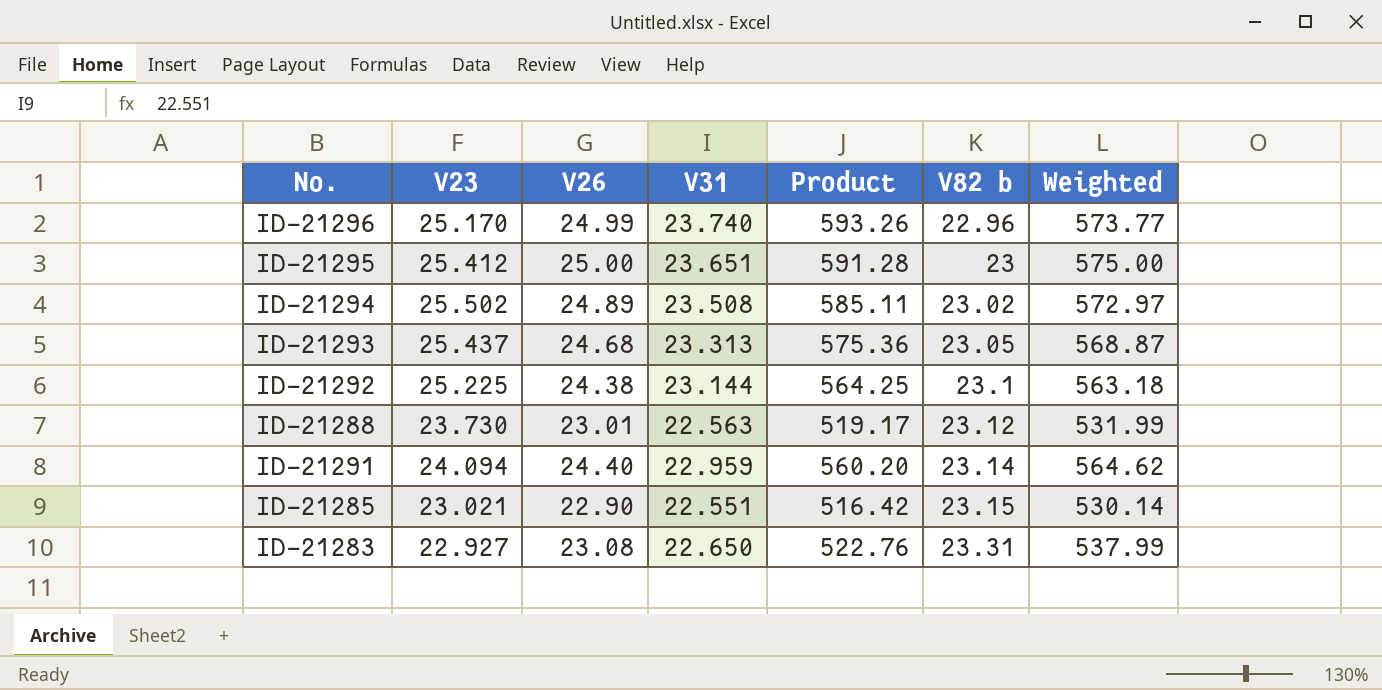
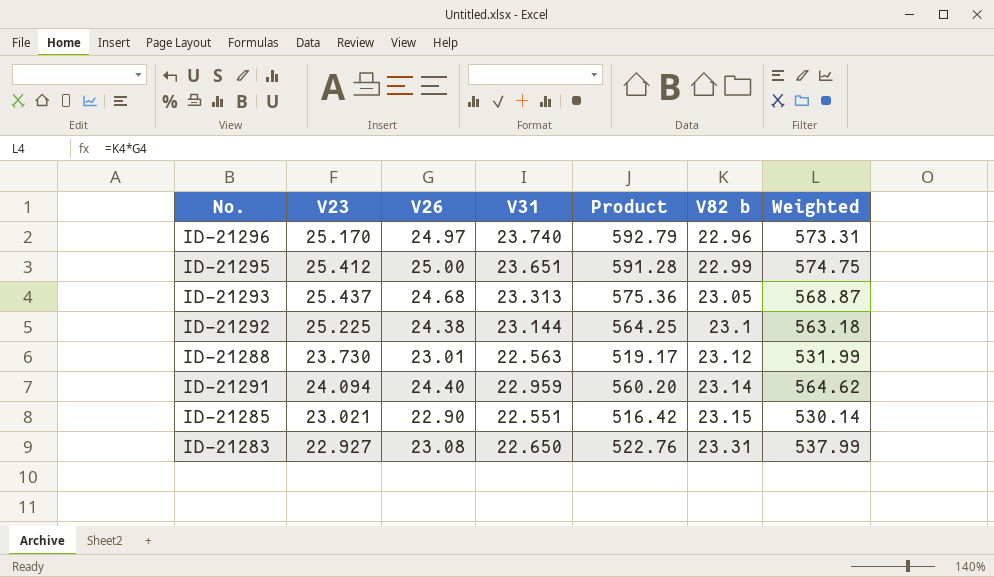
row ID-21294: 25.502 | 24.89 | 23.508 | 585.11 | 23.02 | 572.97 -> none
ID-21296 | V26: 24.99 -> 24.97
ID-21296 | Product: 593.26 -> 592.79
ID-21296 | Weighted: 573.77 -> 573.31
ID-21295 | V82 b: 23 -> 22.99
ID-21295 | Weighted: 575.00 -> 574.75

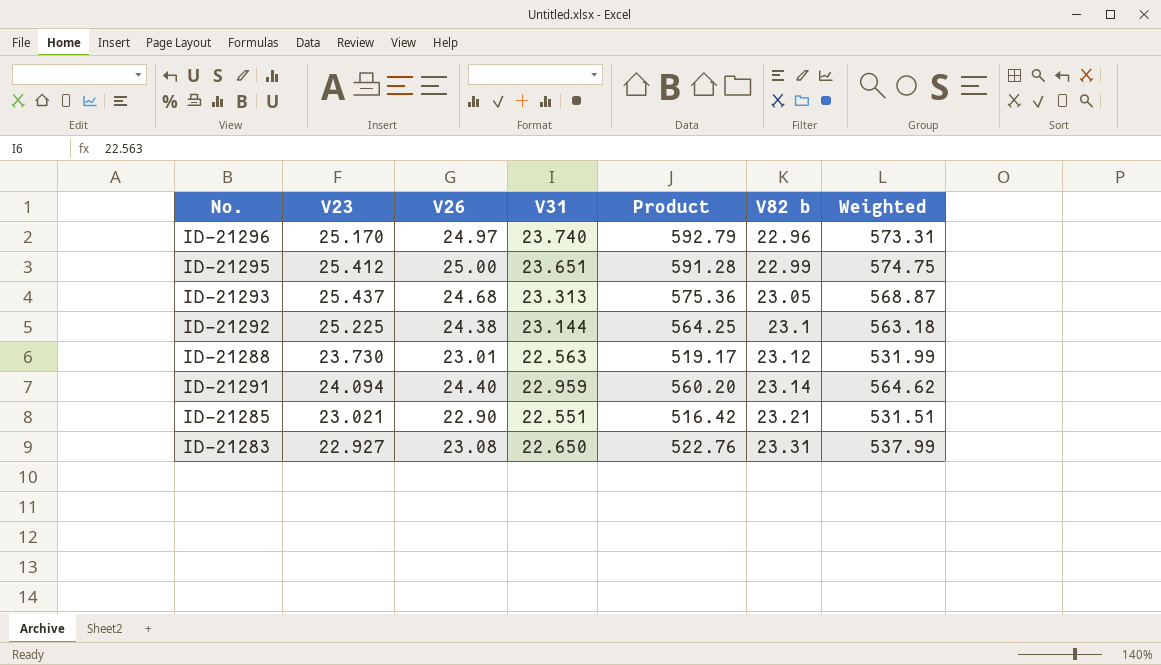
ID-21285 | V82 b: 23.15 -> 23.21
ID-21285 | Weighted: 530.14 -> 531.51

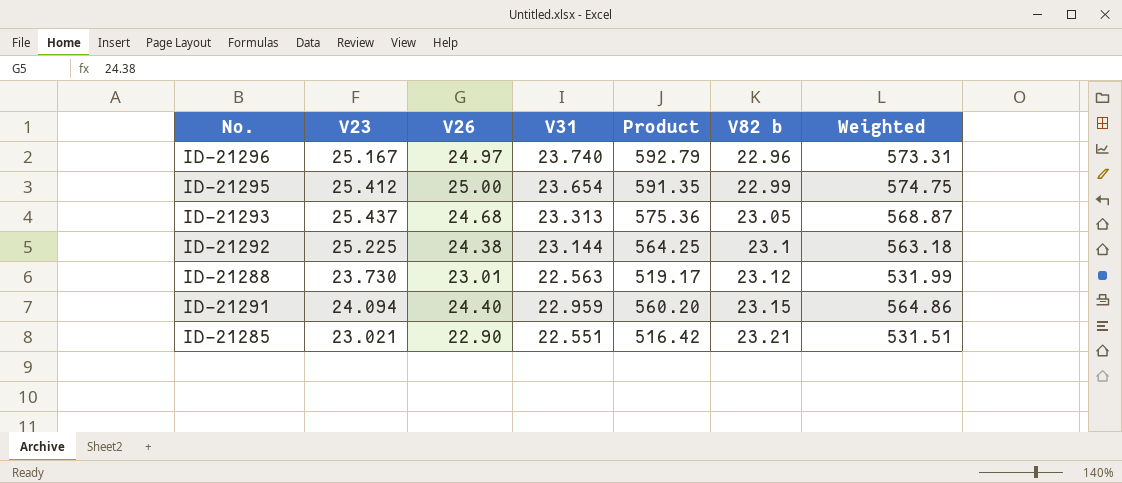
row ID-21283: 22.927 | 23.08 | 22.650 | 522.76 | 23.31 | 537.99 -> none
ID-21296 | V23: 25.170 -> 25.167
ID-21295 | V31: 23.651 -> 23.654
ID-21295 | Product: 591.28 -> 591.35
ID-21291 | V82 b: 23.14 -> 23.15
ID-21291 | Weighted: 564.62 -> 564.86

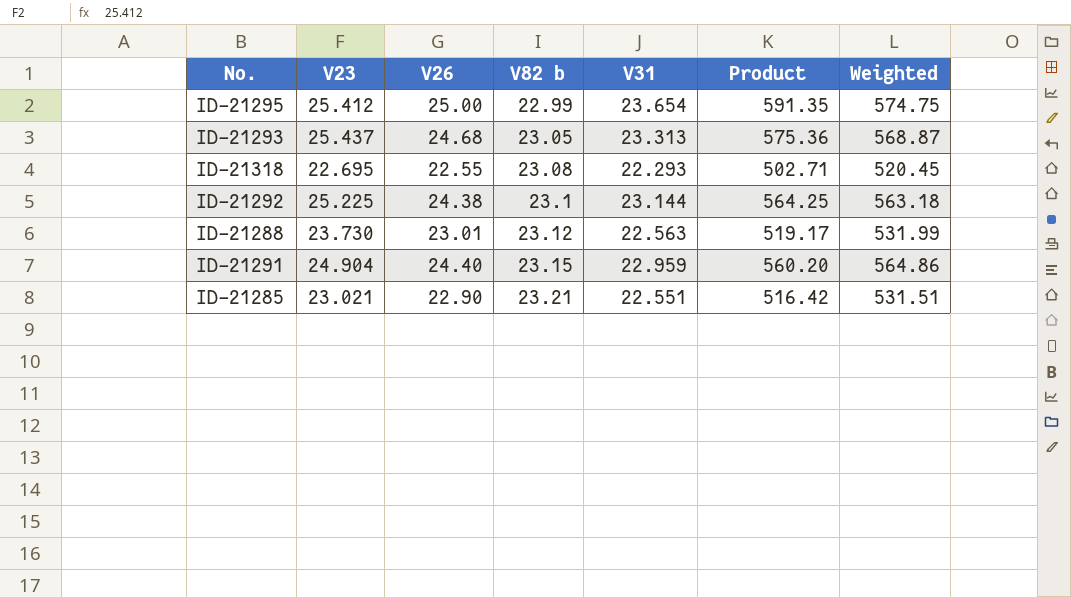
column V82 b | position: 6 -> 4
row ID-21296: 25.167 | 24.97 | 23.740 | 592.79 | 22.96 | 573.31 -> none
row ID-21318: none -> 22.695 | 22.55 | 23.08 | 22.293 | 502.71 | 520.45
ID-21291 | V23: 24.094 -> 24.904

